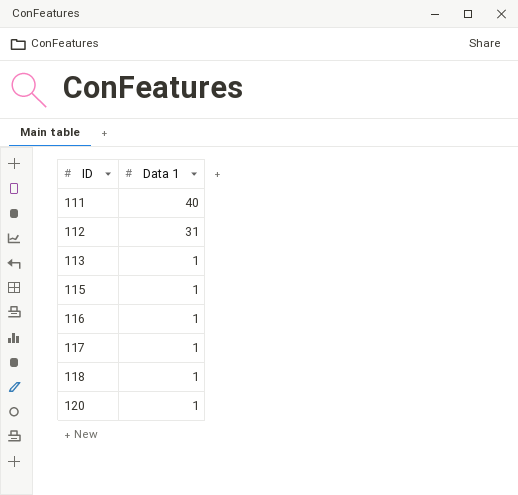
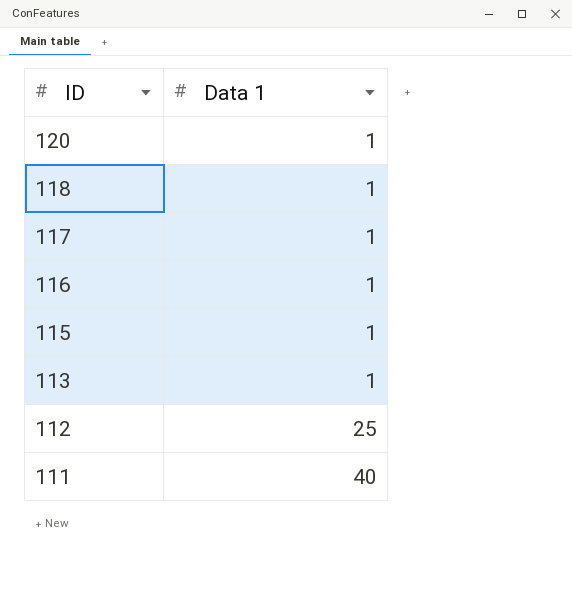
row order: ID ascending -> ID descending
112 | Data 1: 31 -> 25

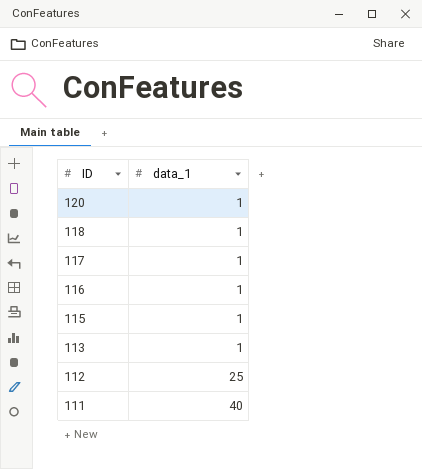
column name: Data 1 -> data_1

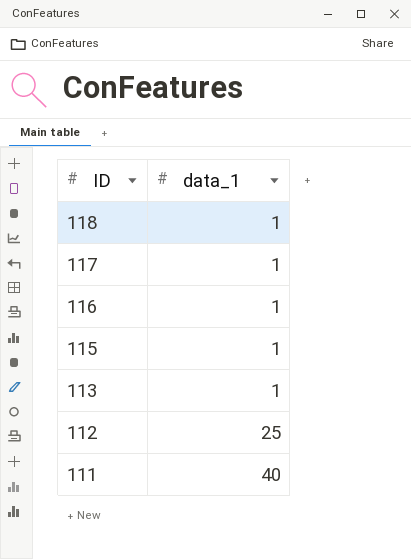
row 120: 1 -> none

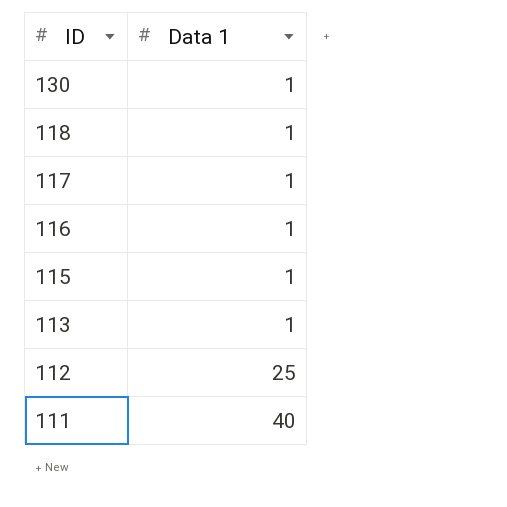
column name: data_1 -> Data 1
row 130: none -> 1

